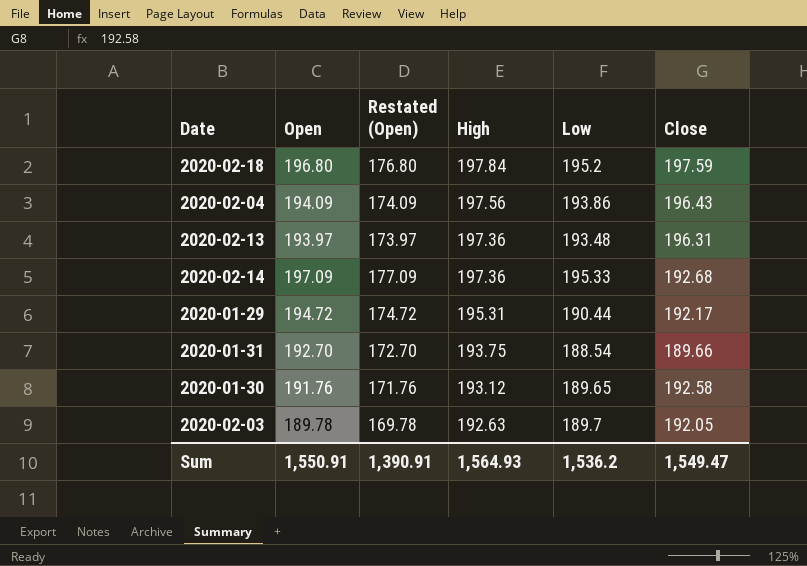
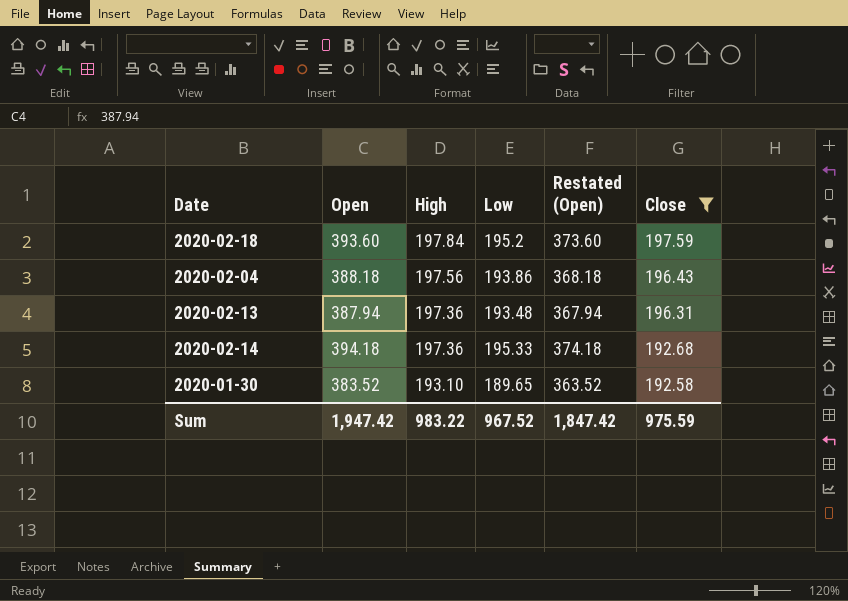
filter: none -> Close >= 192.58
column Restated (Open) | position: 3 -> 5
2020-02-18 | Open: 196.80 -> 393.60
2020-02-18 | Restated (Open): 176.80 -> 373.60
2020-02-04 | Open: 194.09 -> 388.18
2020-02-04 | Restated (Open): 174.09 -> 368.18
2020-02-13 | Open: 193.97 -> 387.94
2020-02-13 | Restated (Open): 173.97 -> 367.94
2020-02-14 | Open: 197.09 -> 394.18
2020-02-14 | Restated (Open): 177.09 -> 374.18
2020-01-30 | Open: 191.76 -> 383.52
2020-01-30 | High: 193.12 -> 193.10
2020-01-30 | Restated (Open): 171.76 -> 363.52
Sum | Open: 1,550.91 -> 1,947.42
Sum | High: 1,564.93 -> 983.22
Sum | Low: 1,536.2 -> 967.52
Sum | Restated (Open): 1,390.91 -> 1,847.42
Sum | Close: 1,549.47 -> 975.59

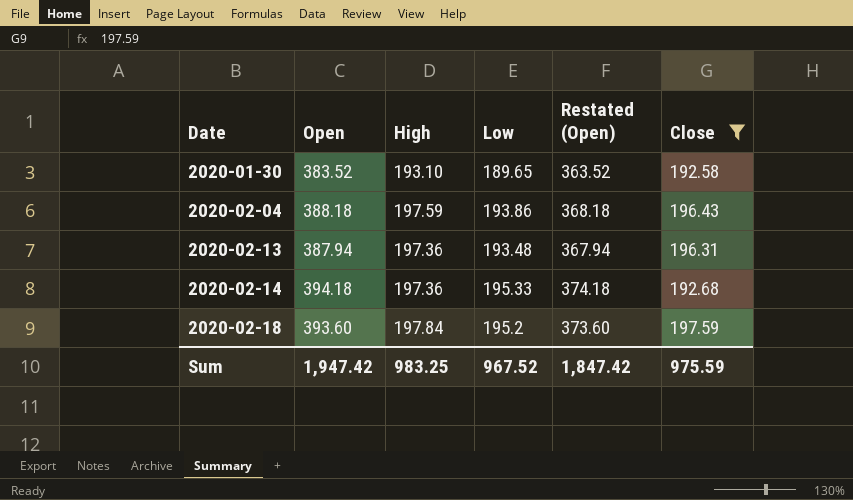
row order: High descending -> Date ascending
2020-02-04 | High: 197.56 -> 197.59
Sum | High: 983.22 -> 983.25

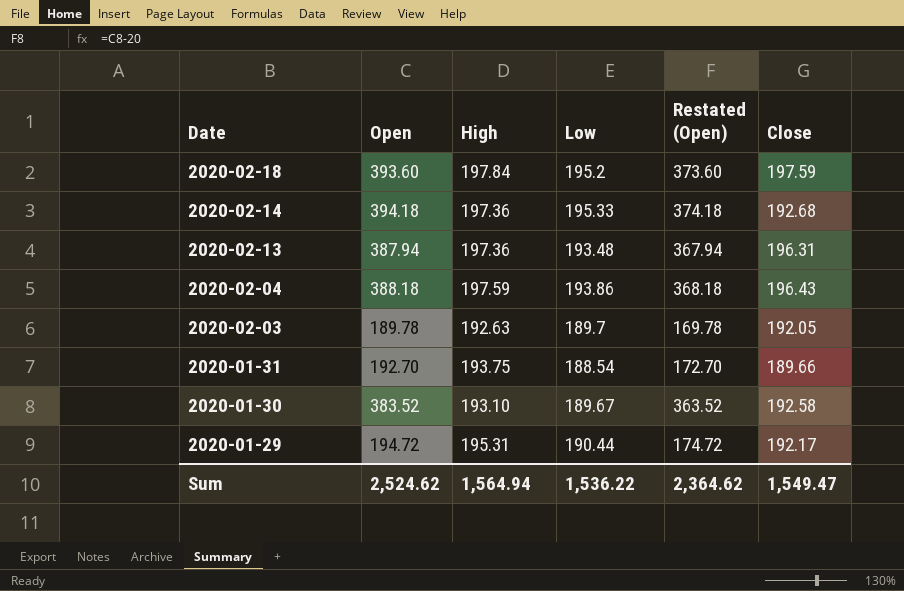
filter: Close >= 192.58 -> none
row order: Date ascending -> Date descending
2020-01-30 | Low: 189.65 -> 189.67
Sum | Open: 1,947.42 -> 2,524.62
Sum | High: 983.25 -> 1,564.94
Sum | Low: 967.52 -> 1,536.22
Sum | Restated (Open): 1,847.42 -> 2,364.62
Sum | Close: 975.59 -> 1,549.47

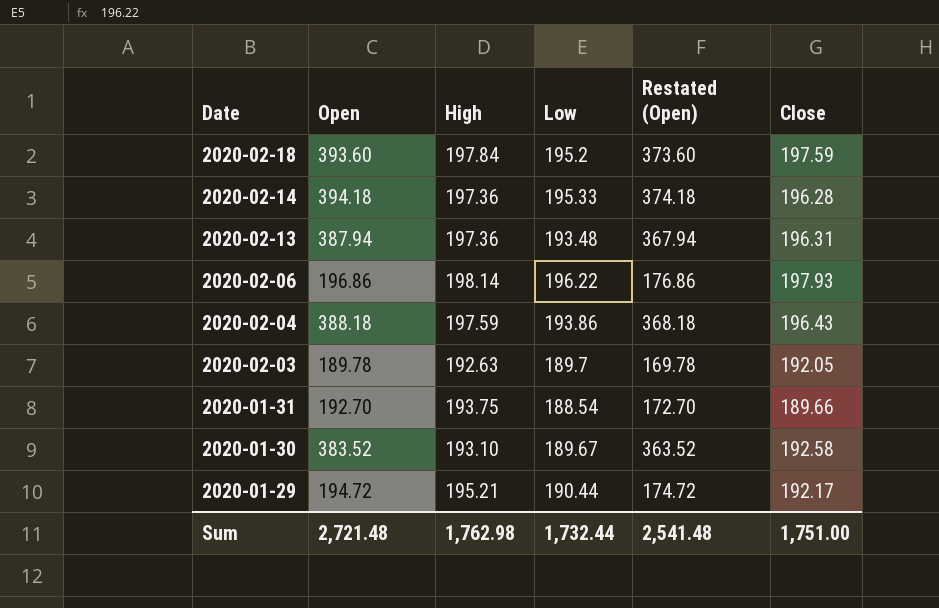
2020-02-14 | Close: 192.68 -> 196.28
row 2020-02-06: none -> 196.86 | 198.14 | 196.22 | 176.86 | 197.93
2020-01-29 | High: 195.31 -> 195.21
Sum | Open: 2,524.62 -> 2,721.48
Sum | High: 1,564.94 -> 1,762.98
Sum | Low: 1,536.22 -> 1,732.44
Sum | Restated (Open): 2,364.62 -> 2,541.48
Sum | Close: 1,549.47 -> 1,751.00

